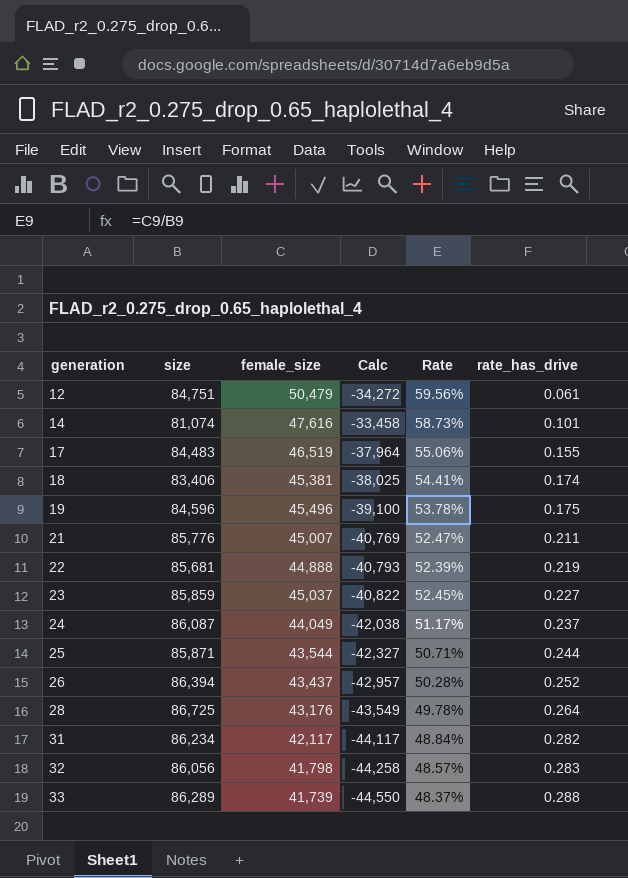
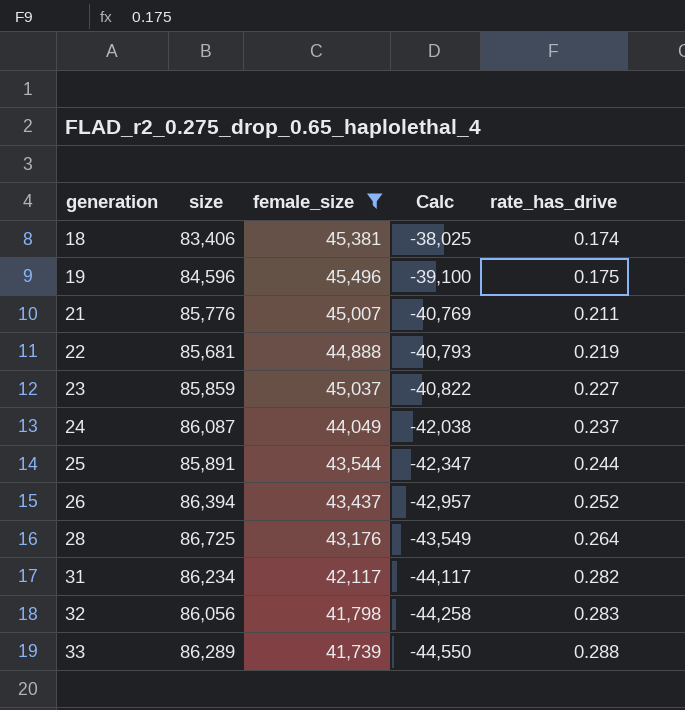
filter: none -> female_size <= 45,496
column Rate | formula: [female_size] / [size] -> none
25 | size: 85,871 -> 85,891
25 | Calc: -42,327 -> -42,347

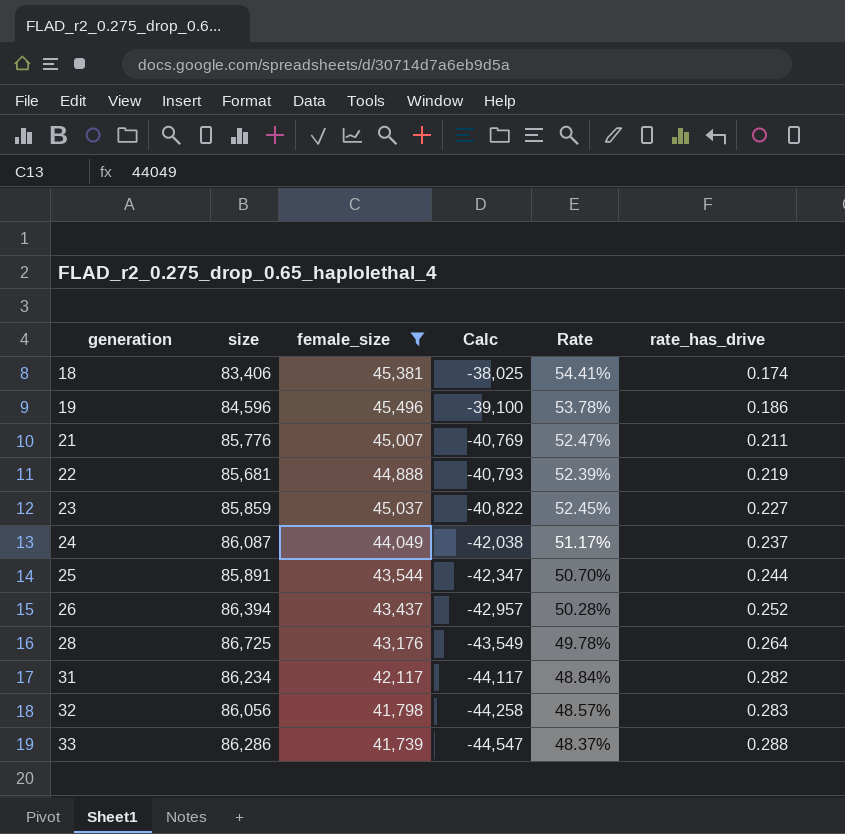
column Rate | formula: none -> [female_size] / [size]
19 | rate_has_drive: 0.175 -> 0.186
33 | size: 86,289 -> 86,286
33 | Calc: -44,550 -> -44,547

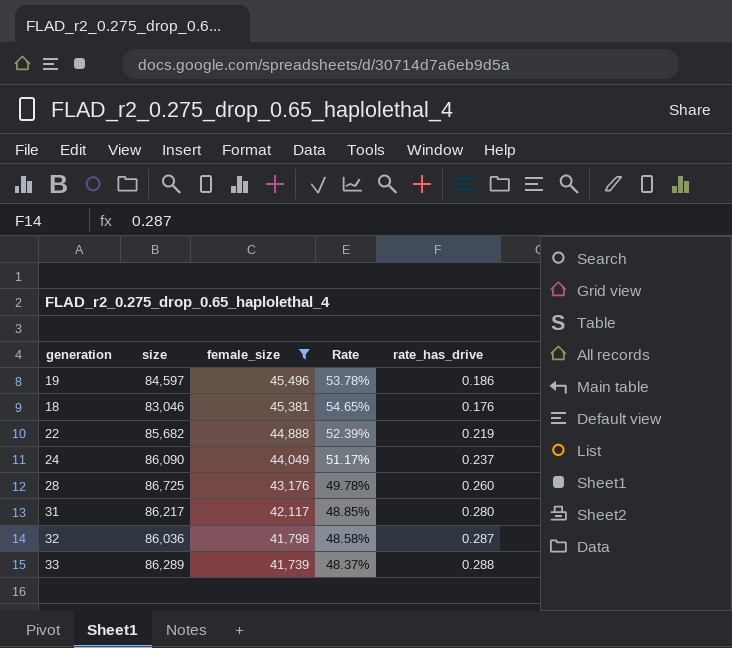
row order: generation ascending -> female_size descending
column Calc | formula: [female_size] - [size] -> none
row 21: 85,776 | 45,007 | -40,769 | 52.47% | 0.211 -> none
row 23: 85,859 | 45,037 | -40,822 | 52.45% | 0.227 -> none
row 25: 85,891 | 43,544 | -42,347 | 50.70% | 0.244 -> none
row 26: 86,394 | 43,437 | -42,957 | 50.28% | 0.252 -> none
19 | size: 84,596 -> 84,597
18 | size: 83,406 -> 83,046
18 | Rate: 54.41% -> 54.65%
18 | rate_has_drive: 0.174 -> 0.176
22 | size: 85,681 -> 85,682
24 | size: 86,087 -> 86,090
28 | rate_has_drive: 0.264 -> 0.260
31 | size: 86,234 -> 86,217
31 | Rate: 48.84% -> 48.85%
31 | rate_has_drive: 0.282 -> 0.280
32 | size: 86,056 -> 86,036
32 | Rate: 48.57% -> 48.58%
32 | rate_has_drive: 0.283 -> 0.287
33 | size: 86,286 -> 86,289

